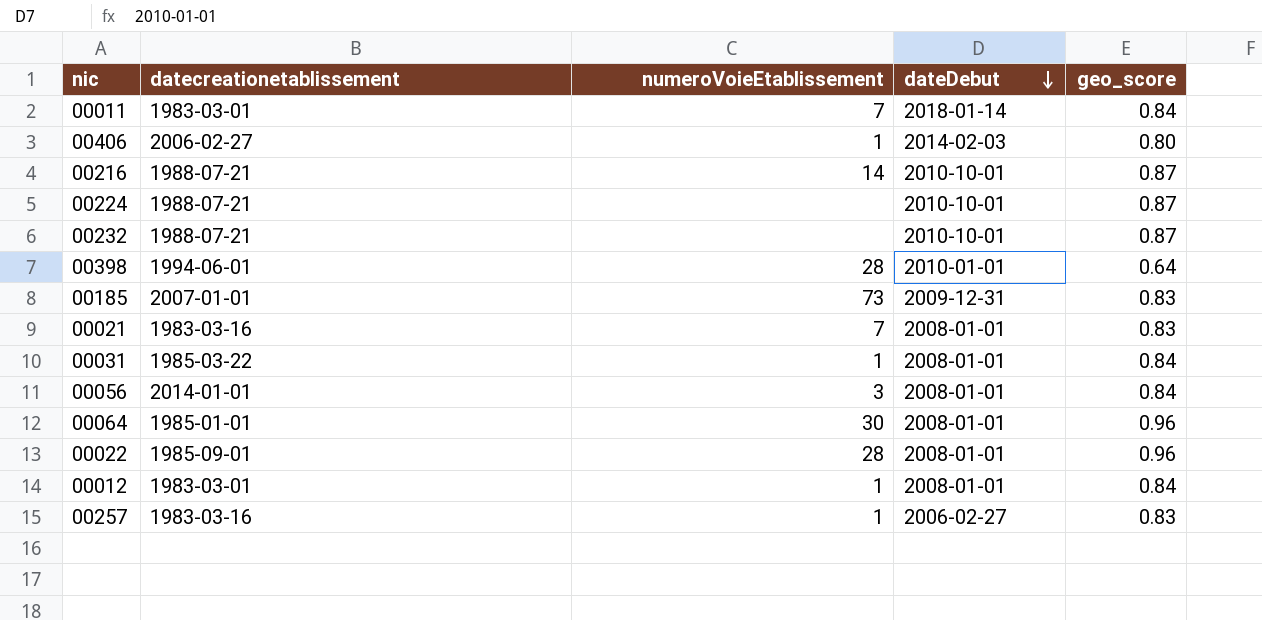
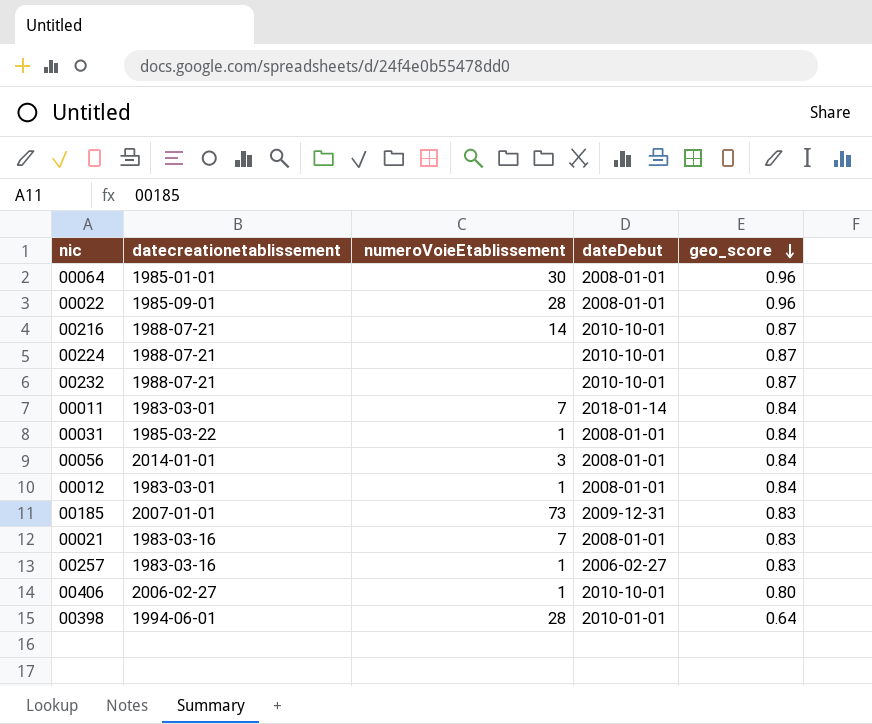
row order: dateDebut descending -> geo_score descending
00406 | dateDebut: 2014-02-03 -> 2010-10-01

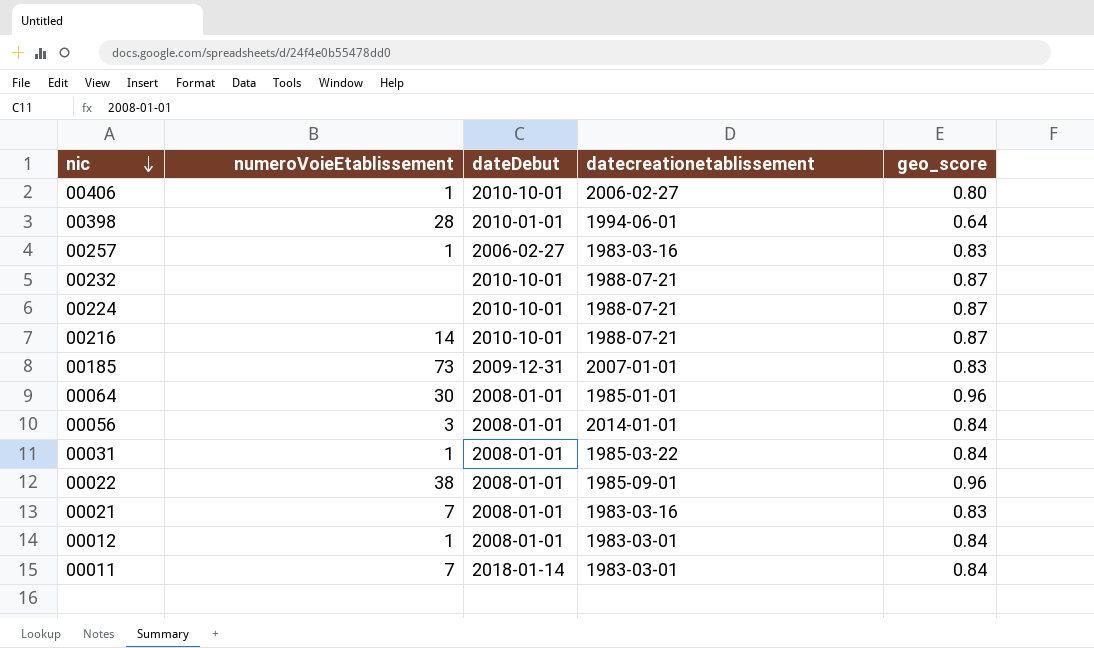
row order: geo_score descending -> nic descending
column datecreationetablissement | position: 2 -> 4
00022 | numeroVoieEtablissement: 28 -> 38

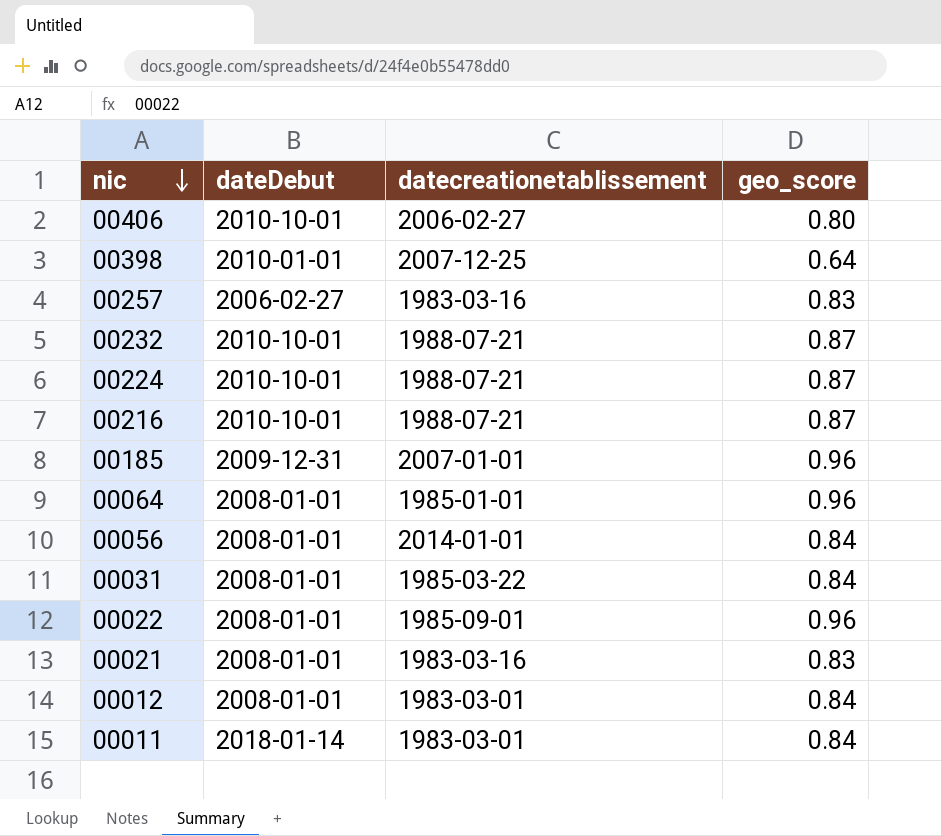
column numeroVoieEtablissement | position: 2 -> none
00398 | datecreationetablissement: 1994-06-01 -> 2007-12-25
00185 | geo_score: 0.83 -> 0.96

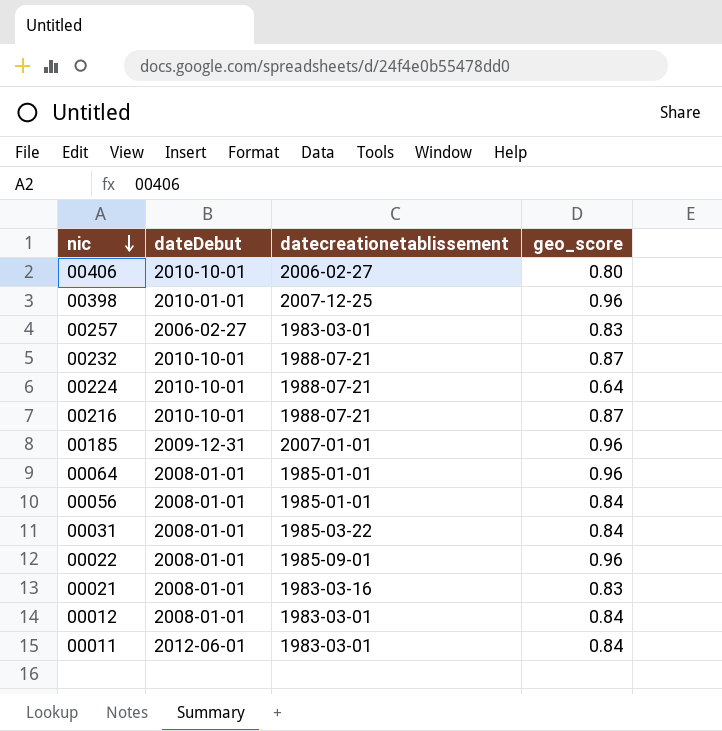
00398 | geo_score: 0.64 -> 0.96
00257 | datecreationetablissement: 1983-03-16 -> 1983-03-01
00224 | geo_score: 0.87 -> 0.64
00056 | datecreationetablissement: 2014-01-01 -> 1985-01-01
00011 | dateDebut: 2018-01-14 -> 2012-06-01

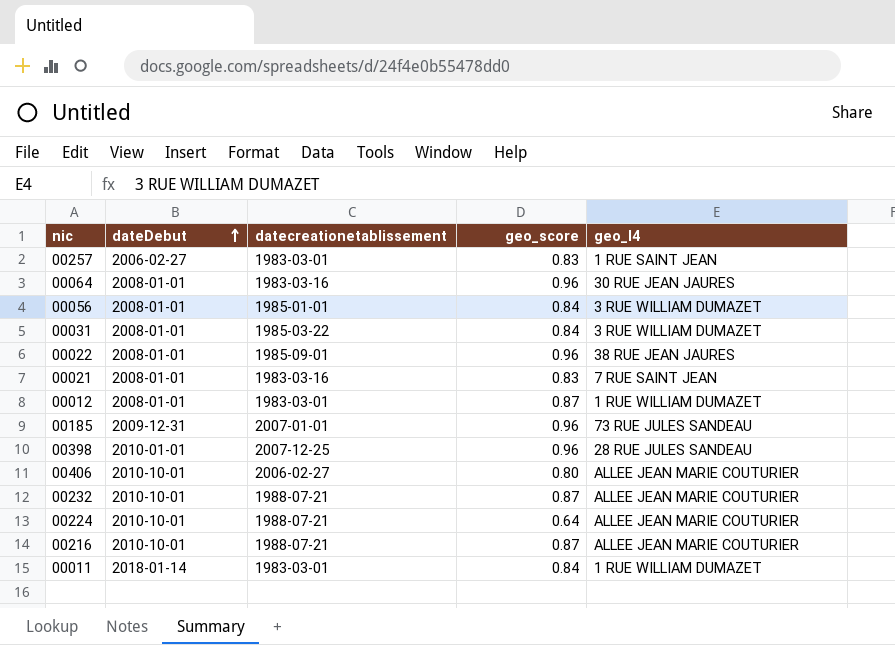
row order: nic descending -> dateDebut ascending
column geo_l4 | position: none -> 5
00064 | datecreationetablissement: 1985-01-01 -> 1983-03-16
00012 | geo_score: 0.84 -> 0.87
00011 | dateDebut: 2012-06-01 -> 2018-01-14

